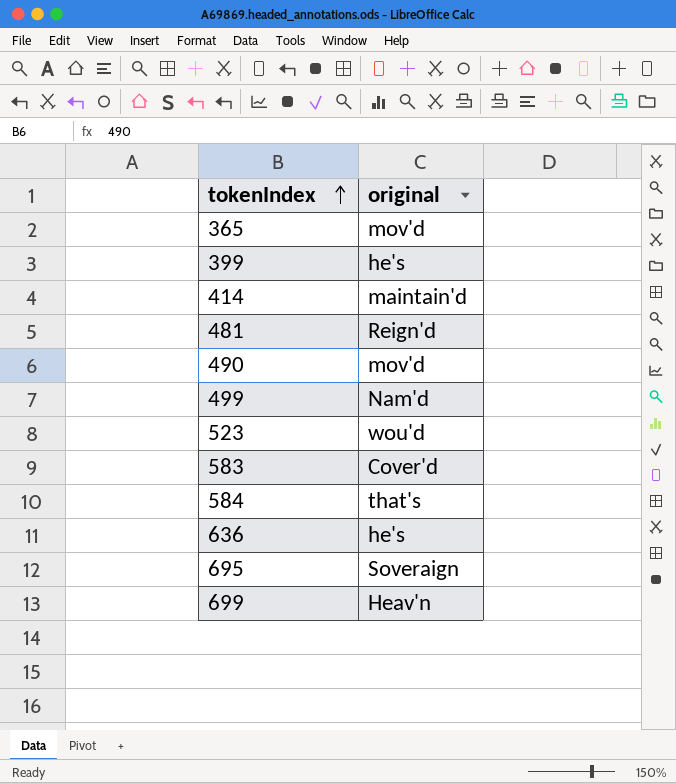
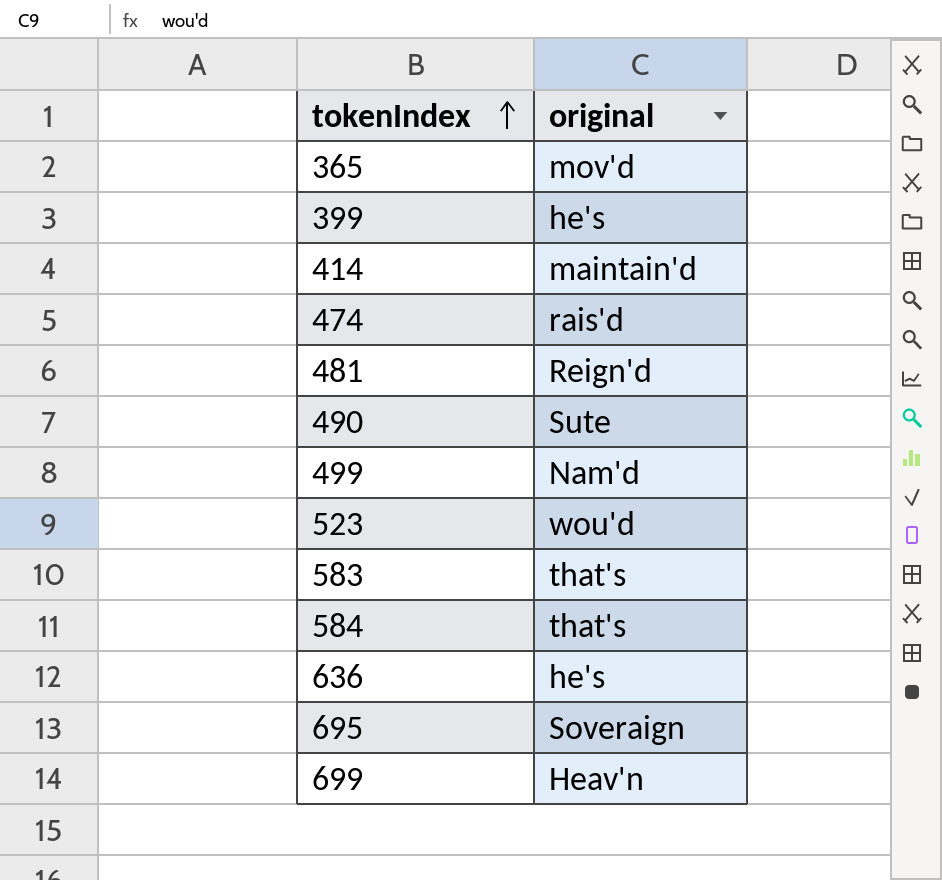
row 474: none -> rais'd
490 | original: mov'd -> Sute
583 | original: Cover'd -> that's

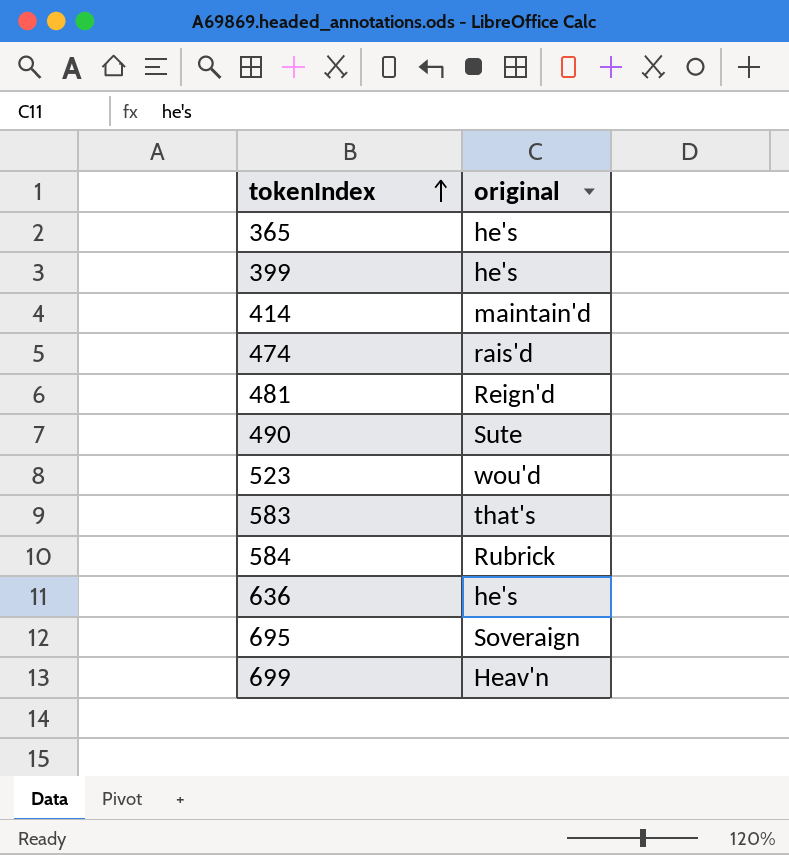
row 499: Nam'd -> none
365 | original: mov'd -> he's
584 | original: that's -> Rubrick

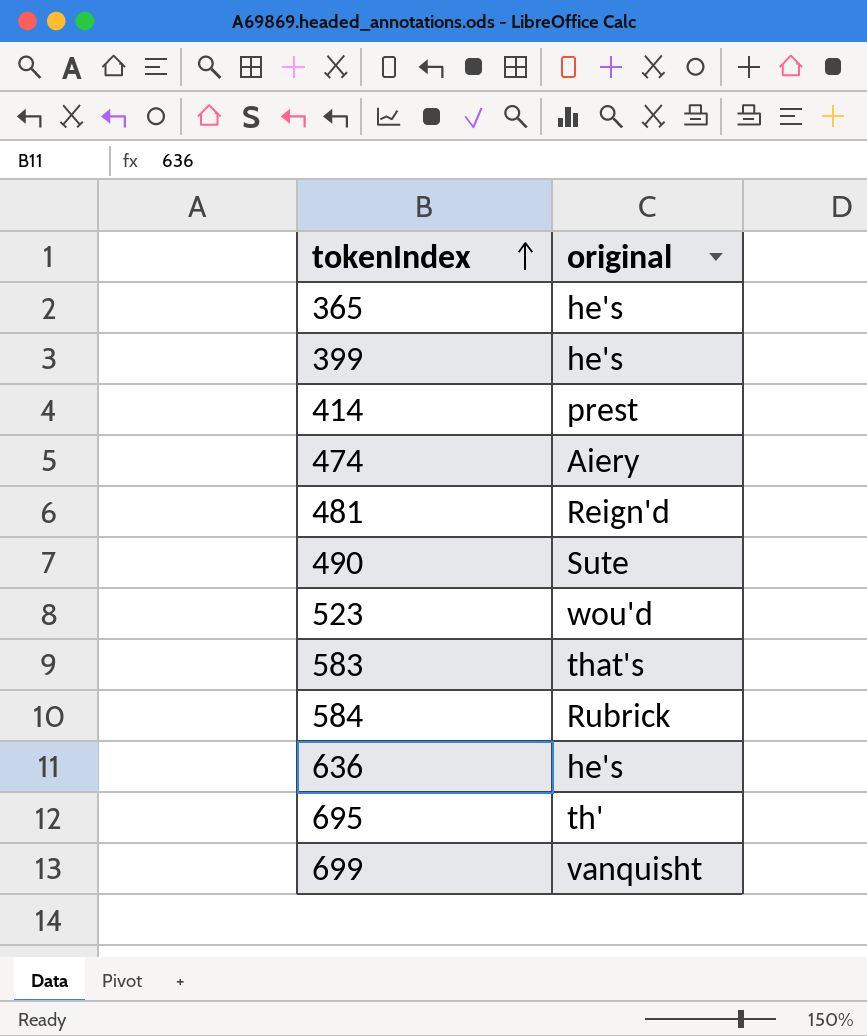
414 | original: maintain'd -> prest
474 | original: rais'd -> Aiery
695 | original: Soveraign -> th'
699 | original: Heav'n -> vanquisht

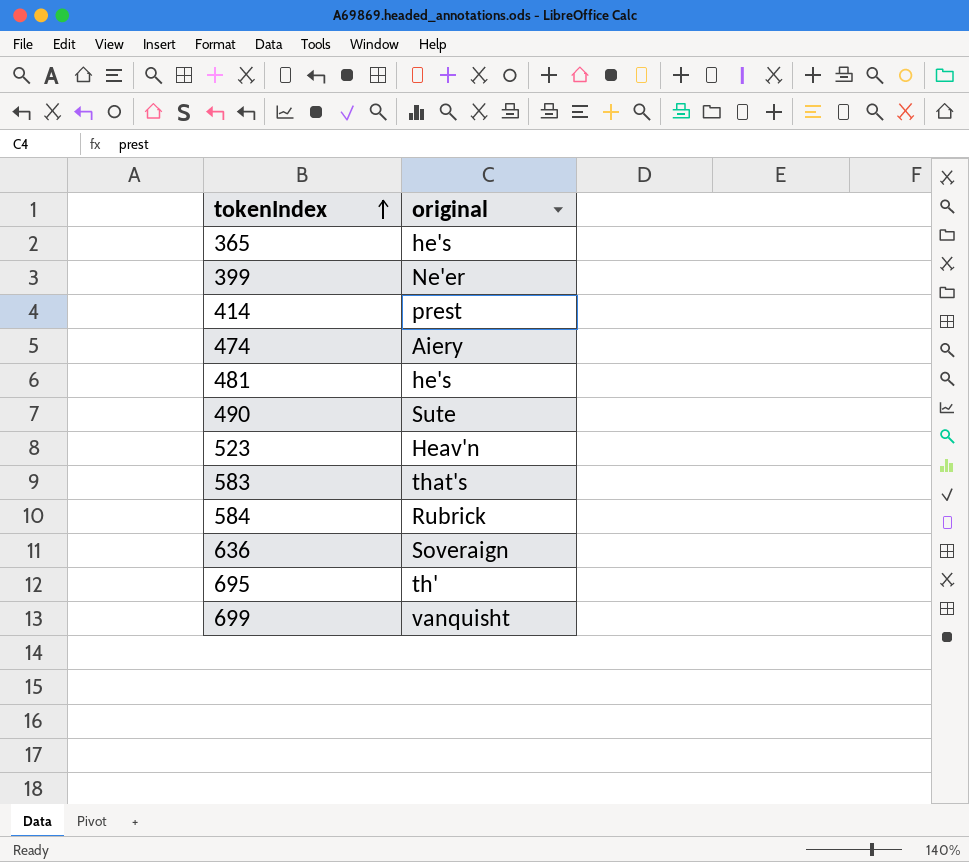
399 | original: he's -> Ne'er
481 | original: Reign'd -> he's
523 | original: wou'd -> Heav'n
636 | original: he's -> Soveraign

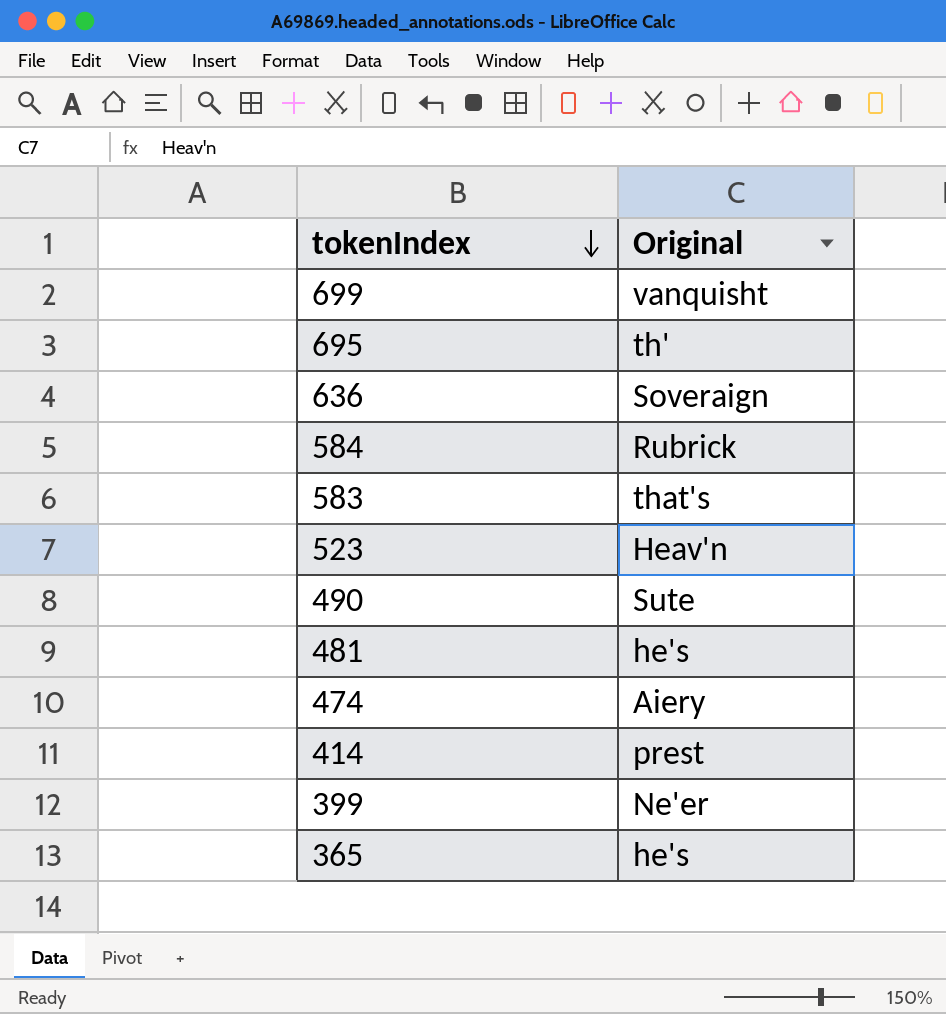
row order: tokenIndex ascending -> tokenIndex descending
column name: original -> Original

